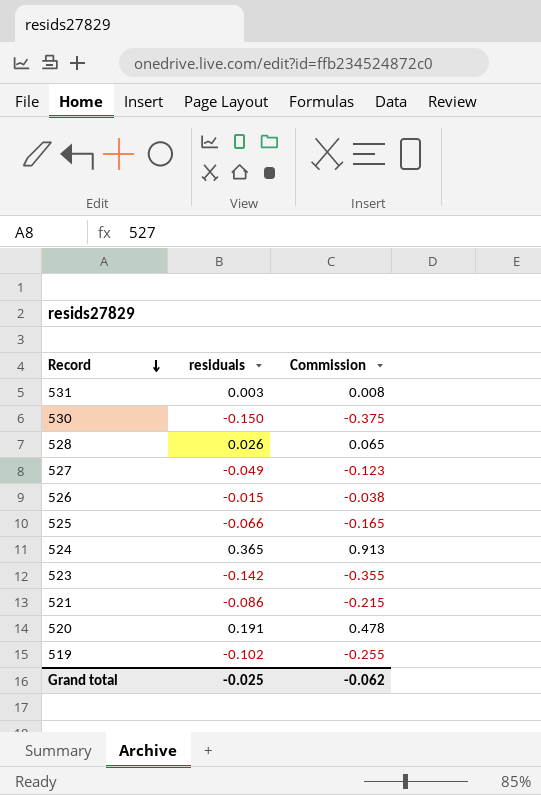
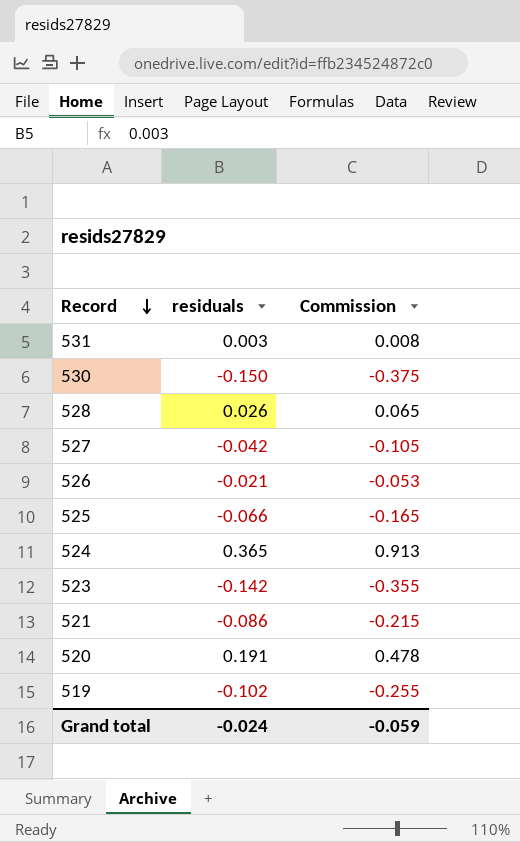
527 | residuals: -0.049 -> -0.042
527 | Commission: -0.123 -> -0.105
526 | residuals: -0.015 -> -0.021
526 | Commission: -0.038 -> -0.053
Grand total | residuals: -0.025 -> -0.024
Grand total | Commission: -0.062 -> -0.059

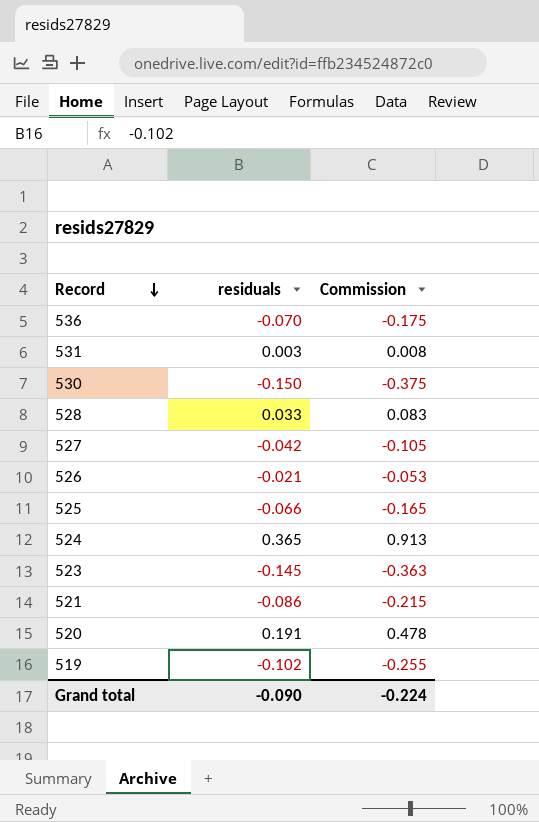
row 536: none -> -0.070 | -0.175
528 | residuals: 0.026 -> 0.033
528 | Commission: 0.065 -> 0.083
523 | residuals: -0.142 -> -0.145
523 | Commission: -0.355 -> -0.363
Grand total | residuals: -0.024 -> -0.090
Grand total | Commission: -0.059 -> -0.224

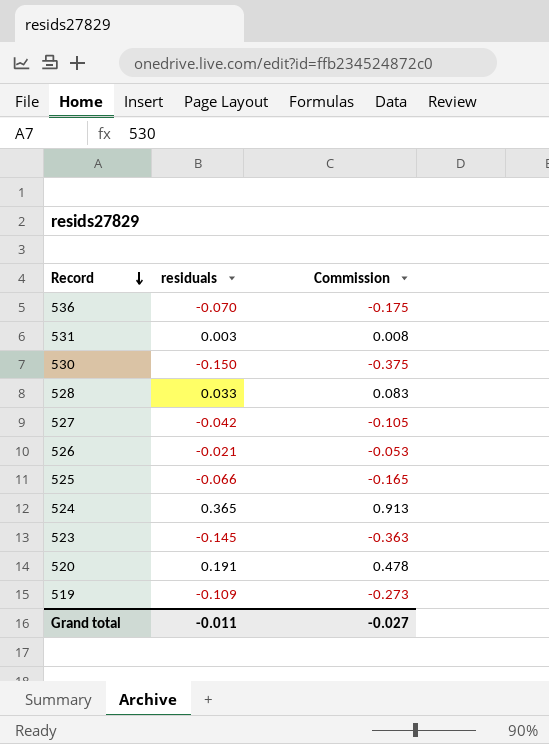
row 521: -0.086 | -0.215 -> none
519 | residuals: -0.102 -> -0.109
519 | Commission: -0.255 -> -0.273
Grand total | residuals: -0.090 -> -0.011
Grand total | Commission: -0.224 -> -0.027

